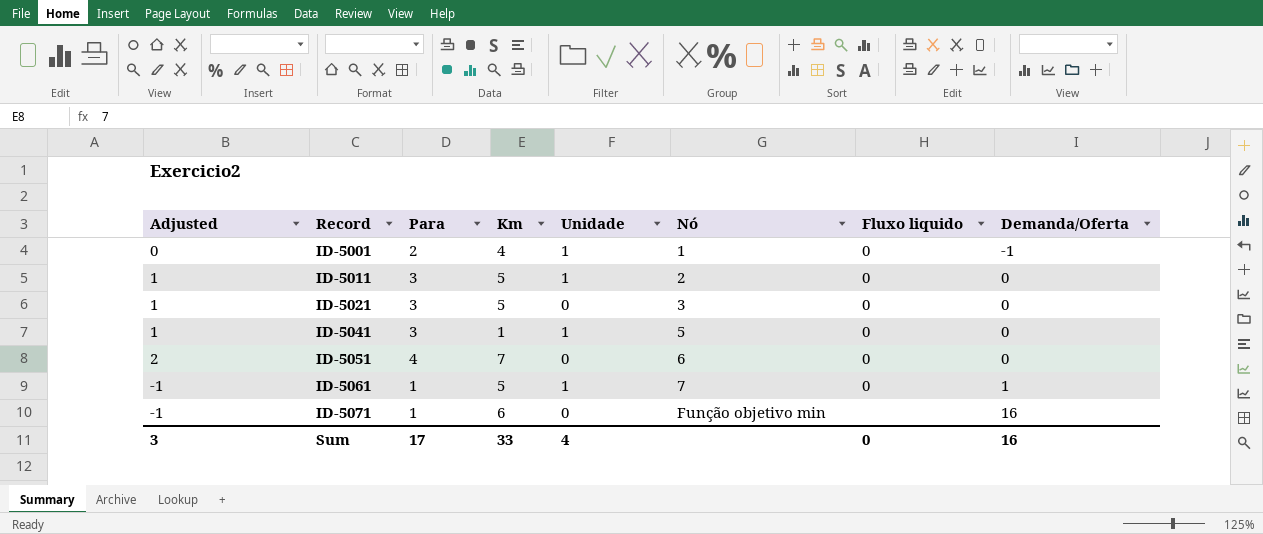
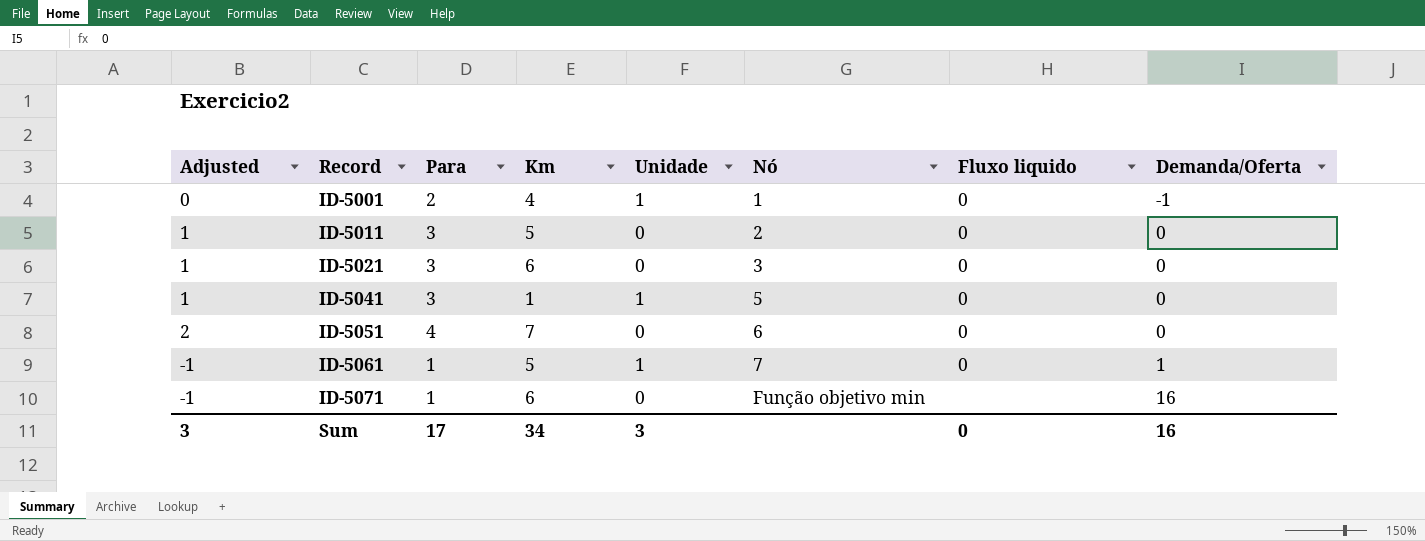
ID-5011 | Unidade: 1 -> 0
ID-5021 | Km: 5 -> 6
Sum | Km: 33 -> 34
Sum | Unidade: 4 -> 3

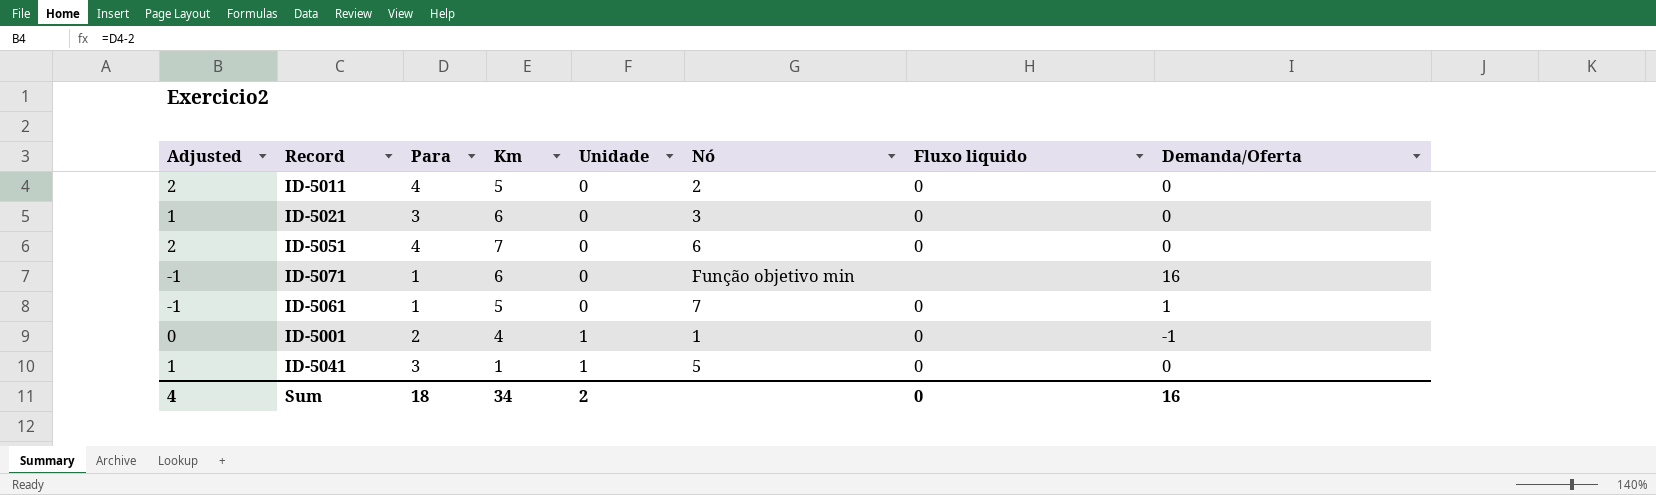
row order: Record ascending -> Unidade ascending
ID-5011 | Adjusted: 1 -> 2
ID-5011 | Para: 3 -> 4
ID-5061 | Unidade: 1 -> 0
Sum | Adjusted: 3 -> 4
Sum | Para: 17 -> 18
Sum | Unidade: 3 -> 2

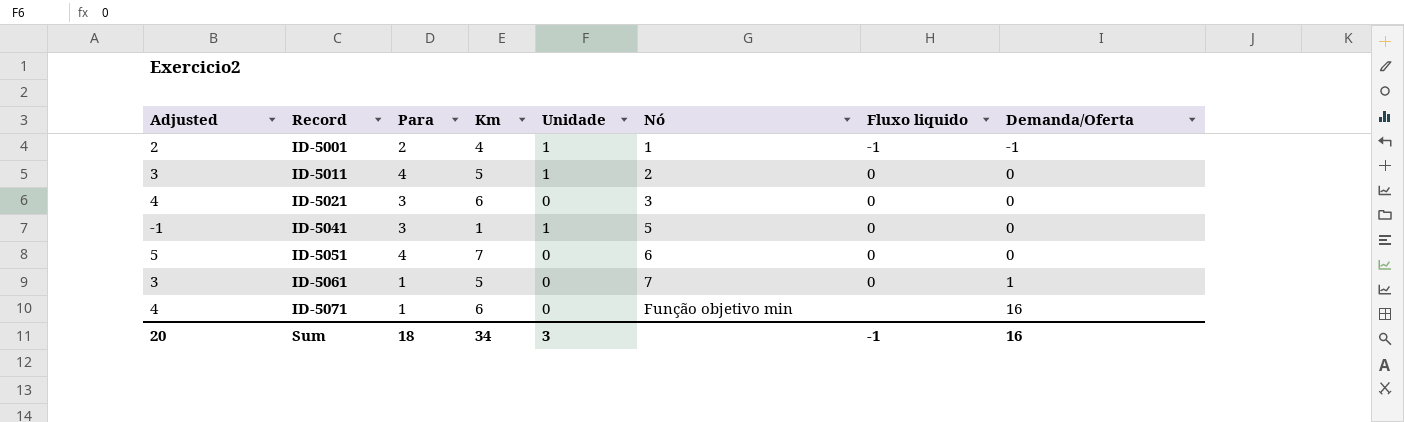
row order: Unidade ascending -> Record ascending
column Adjusted | formula: [Para] - 2 -> [Km] - 2
ID-5001 | Fluxo liquido: 0 -> -1
ID-5011 | Unidade: 0 -> 1
Sum | Adjusted: 4 -> 20
Sum | Unidade: 2 -> 3
Sum | Fluxo liquido: 0 -> -1

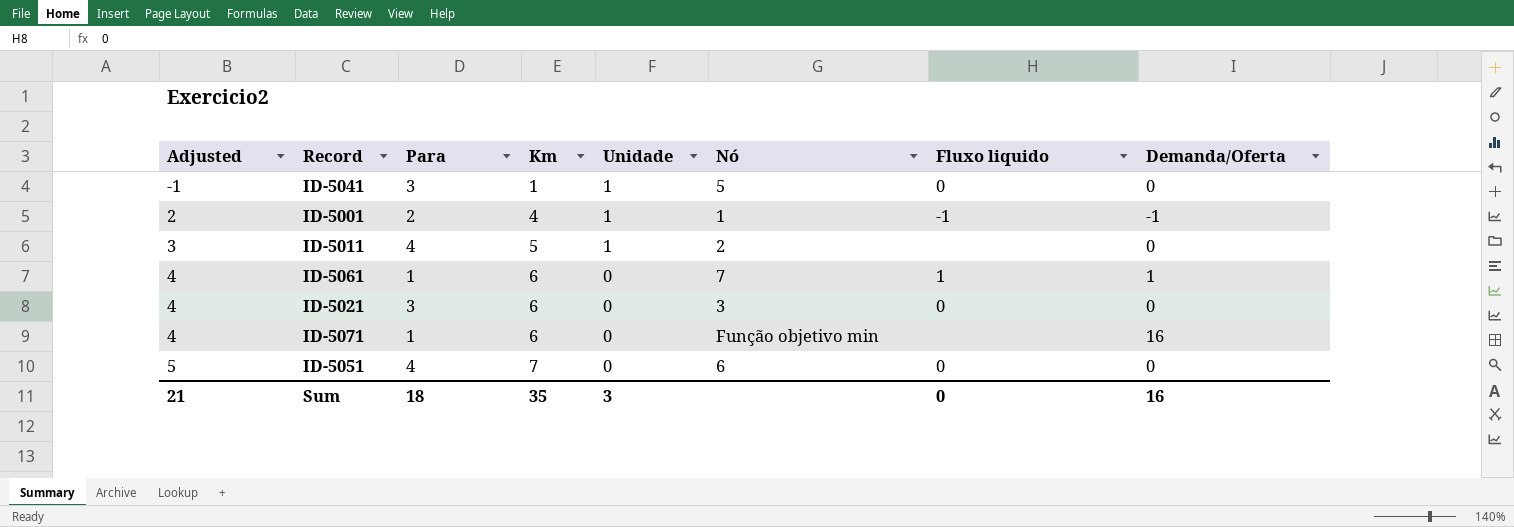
row order: Record ascending -> Adjusted ascending
ID-5011 | Fluxo liquido: 0 -> none
ID-5061 | Adjusted: 3 -> 4
ID-5061 | Km: 5 -> 6
ID-5061 | Fluxo liquido: 0 -> 1
Sum | Adjusted: 20 -> 21
Sum | Km: 34 -> 35
Sum | Fluxo liquido: -1 -> 0

